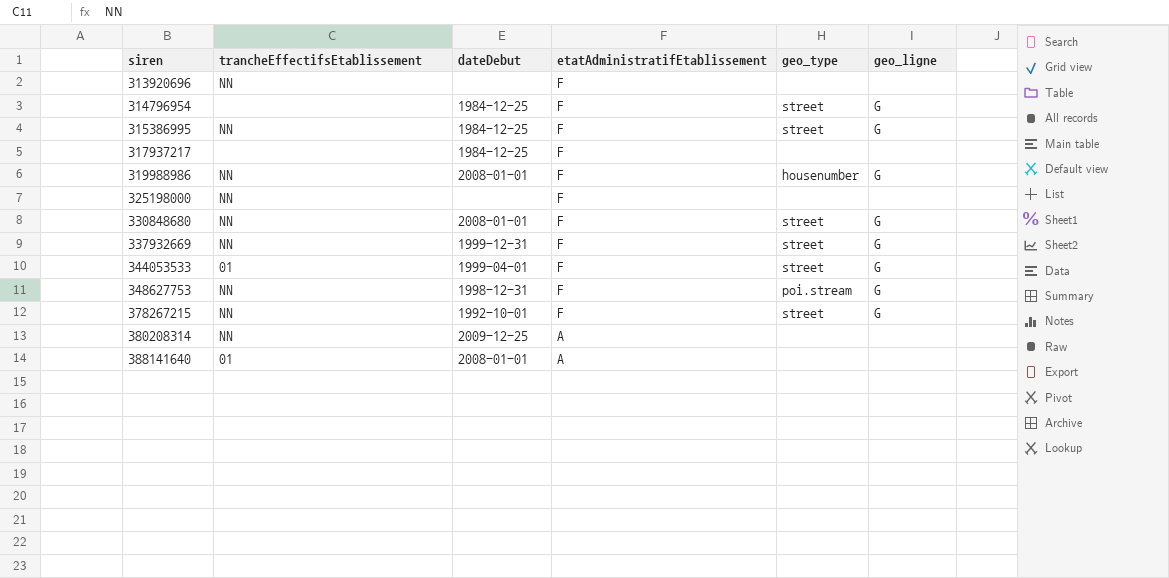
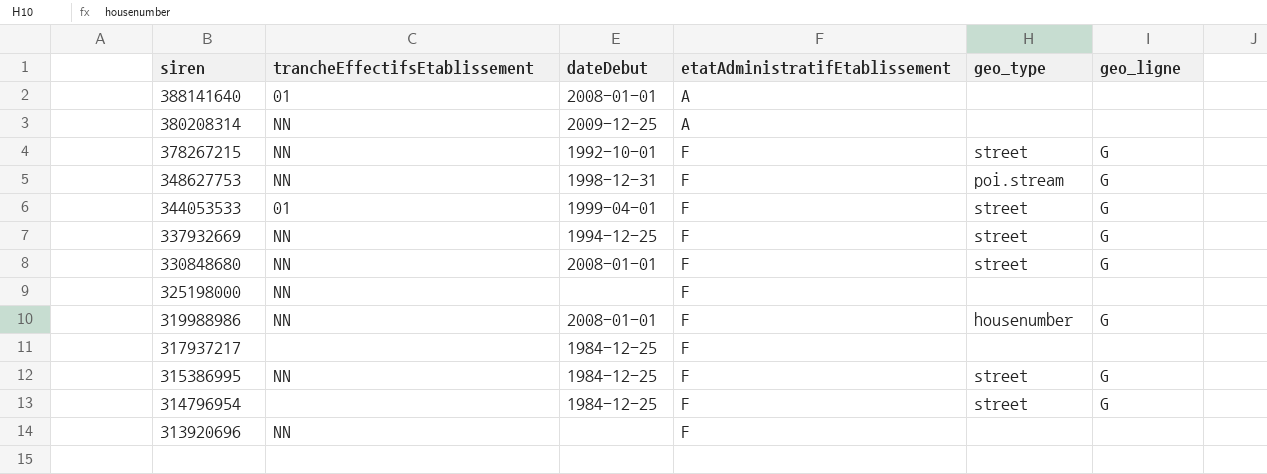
row order: siren ascending -> siren descending
337932669 | dateDebut: 1999-12-31 -> 1994-12-25

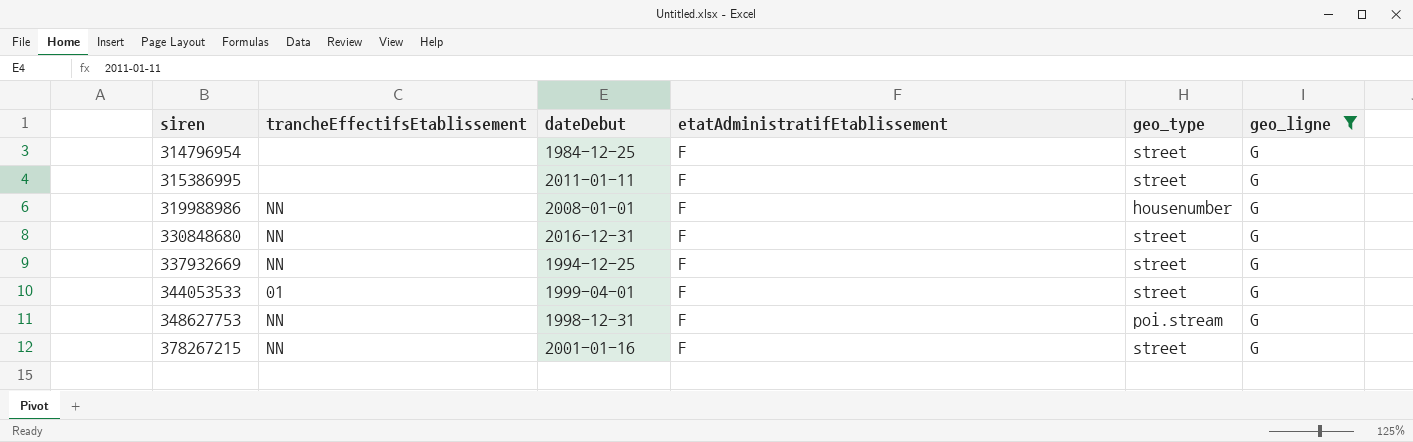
filter: none -> geo_ligne = G
row order: siren descending -> siren ascending
315386995 | trancheEffectifsEtablissement: NN -> none
315386995 | dateDebut: 1984-12-25 -> 2011-01-11
330848680 | dateDebut: 2008-01-01 -> 2016-12-31
378267215 | dateDebut: 1992-10-01 -> 2001-01-16

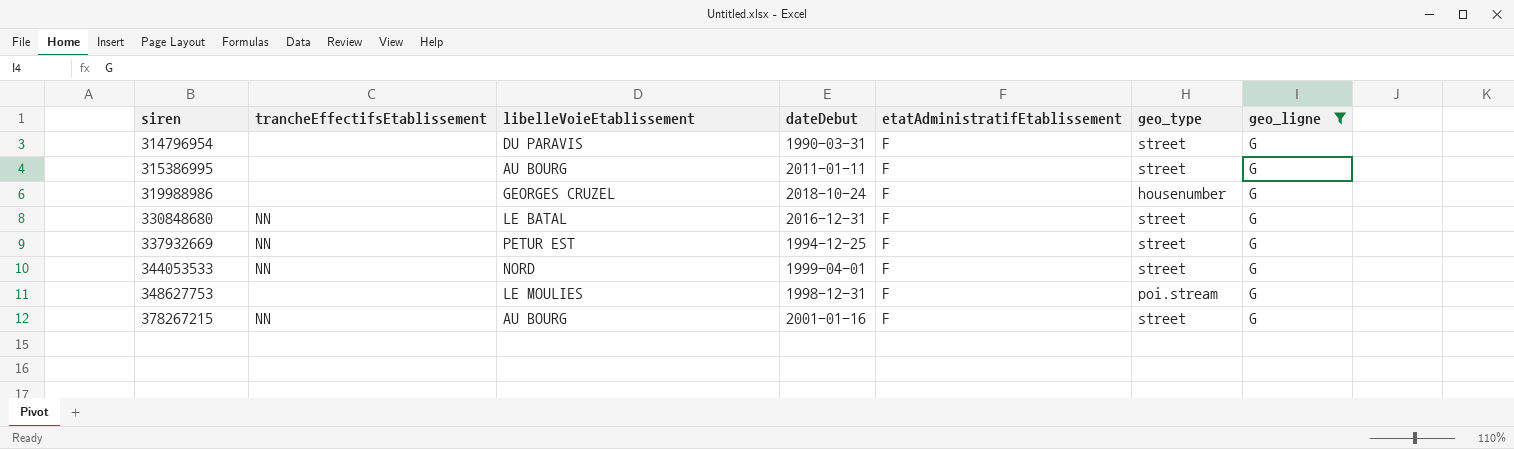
column libelleVoieEtablissement | position: none -> 3
314796954 | dateDebut: 1984-12-25 -> 1990-03-31
319988986 | trancheEffectifsEtablissement: NN -> none
319988986 | dateDebut: 2008-01-01 -> 2018-10-24
344053533 | trancheEffectifsEtablissement: 01 -> NN
348627753 | trancheEffectifsEtablissement: NN -> none

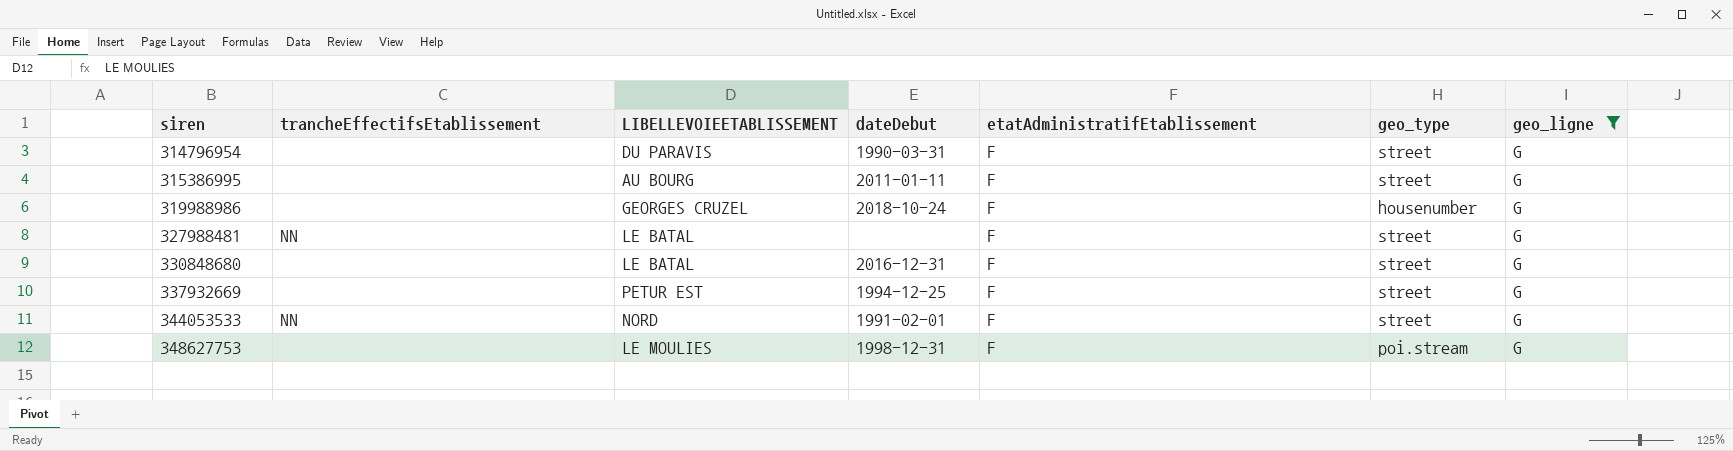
column name: libelleVoieEtablissement -> LIBELLEVOIEETABLISSEMENT
row 378267215: NN | AU BOURG | 2001-01-16 | F | street | G -> none
row 327988481: none -> NN | LE BATAL | none | F | street | G
330848680 | trancheEffectifsEtablissement: NN -> none
337932669 | trancheEffectifsEtablissement: NN -> none
344053533 | dateDebut: 1999-04-01 -> 1991-02-01

